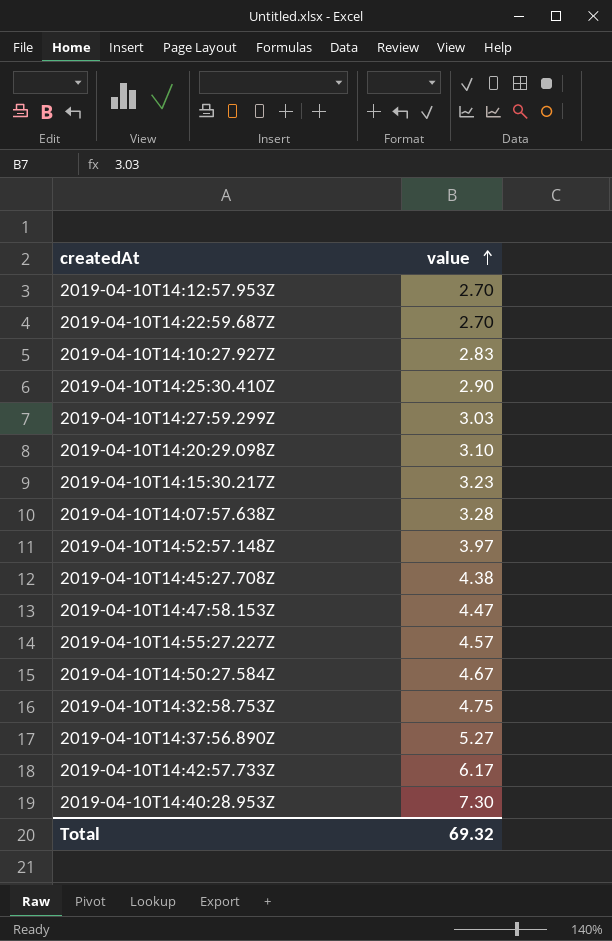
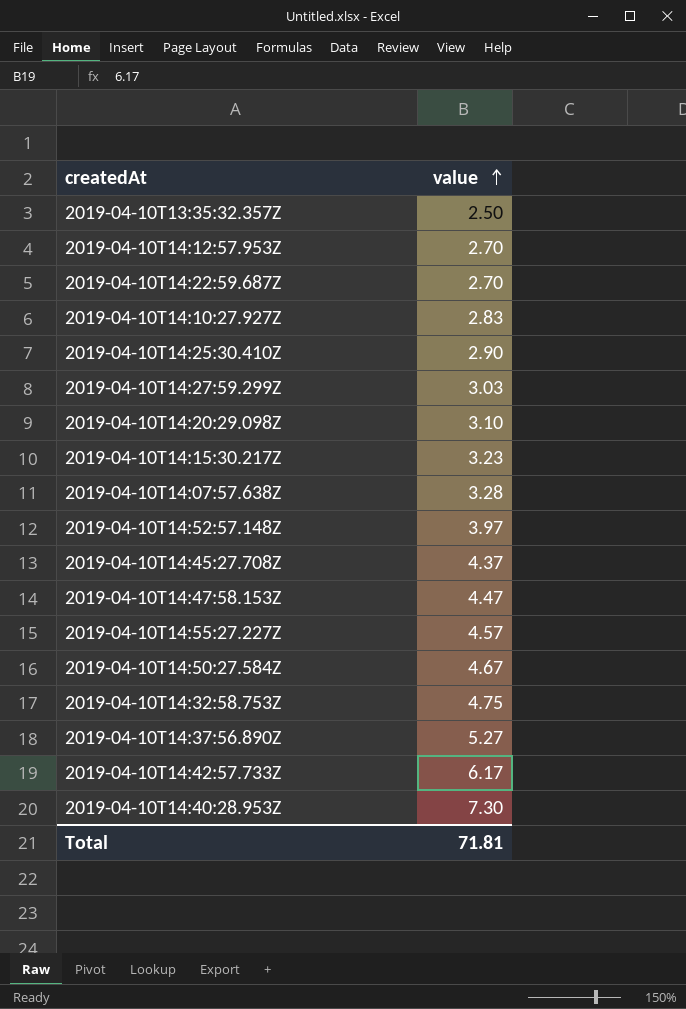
row 2019-04-10T13:35:32.357Z: none -> 2.50
2019-04-10T14:45:27.708Z | value: 4.38 -> 4.37
Total | value: 69.32 -> 71.81

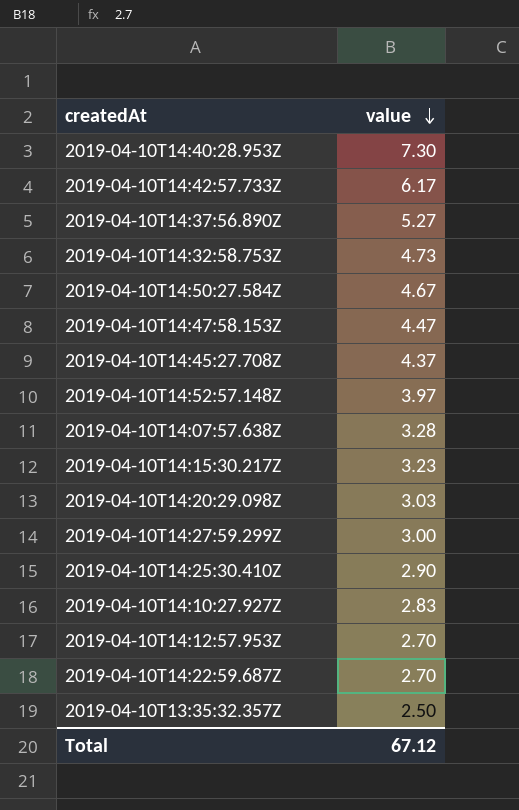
row order: value ascending -> value descending
row 2019-04-10T14:55:27.227Z: 4.57 -> none
2019-04-10T14:32:58.753Z | value: 4.75 -> 4.73
2019-04-10T14:20:29.098Z | value: 3.10 -> 3.03
2019-04-10T14:27:59.299Z | value: 3.03 -> 3.00
Total | value: 71.81 -> 67.12

